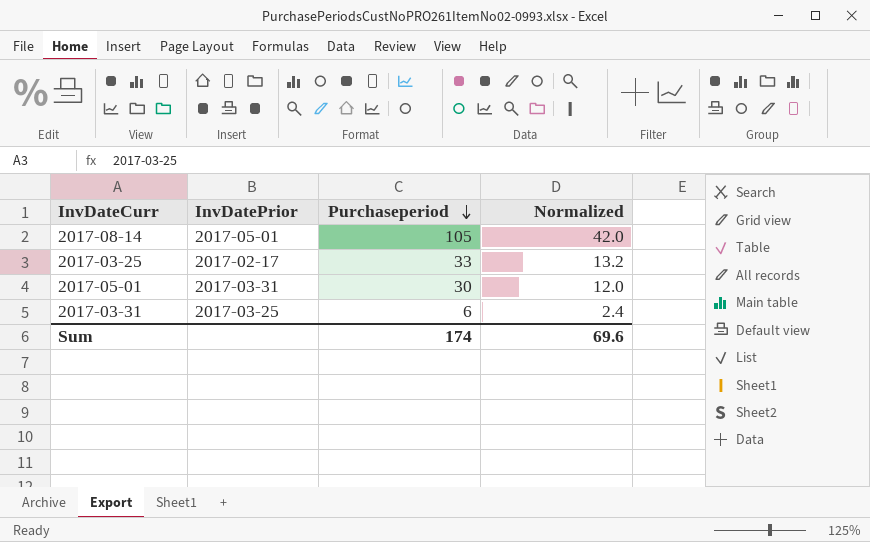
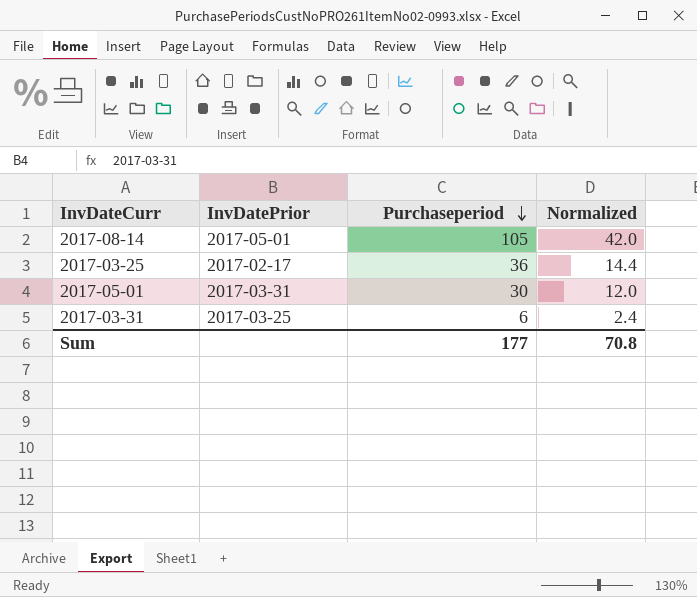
2017-03-25 | Purchaseperiod: 33 -> 36
2017-03-25 | Normalized: 13.2 -> 14.4
Sum | Purchaseperiod: 174 -> 177
Sum | Normalized: 69.6 -> 70.8

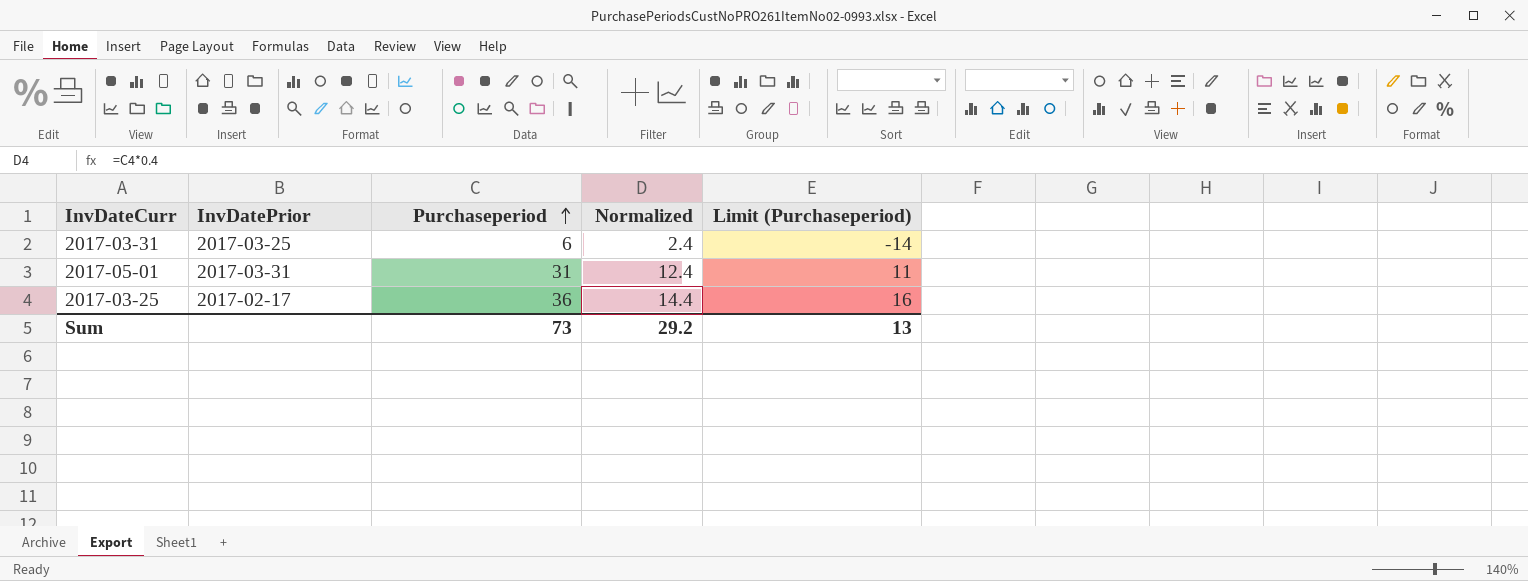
row order: Purchaseperiod descending -> Purchaseperiod ascending
column Limit (Purchaseperiod) | formula: none -> [Purchaseperiod] - 20
row 2017-08-14: 2017-05-01 | 105 | 42.0 -> none
2017-05-01 | Purchaseperiod: 30 -> 31
2017-05-01 | Normalized: 12.0 -> 12.4
Sum | Purchaseperiod: 177 -> 73
Sum | Normalized: 70.8 -> 29.2

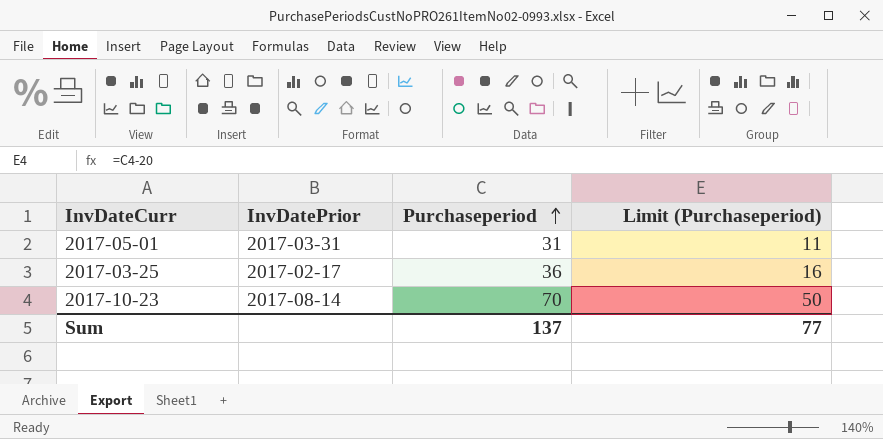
column Normalized | formula: [Purchaseperiod] * 0.4 -> none
row 2017-03-31: 2017-03-25 | 6 | 2.4 | -14 -> none
row 2017-10-23: none -> 2017-08-14 | 70 | 50
Sum | Purchaseperiod: 73 -> 137
Sum | Limit (Purchaseperiod): 13 -> 77

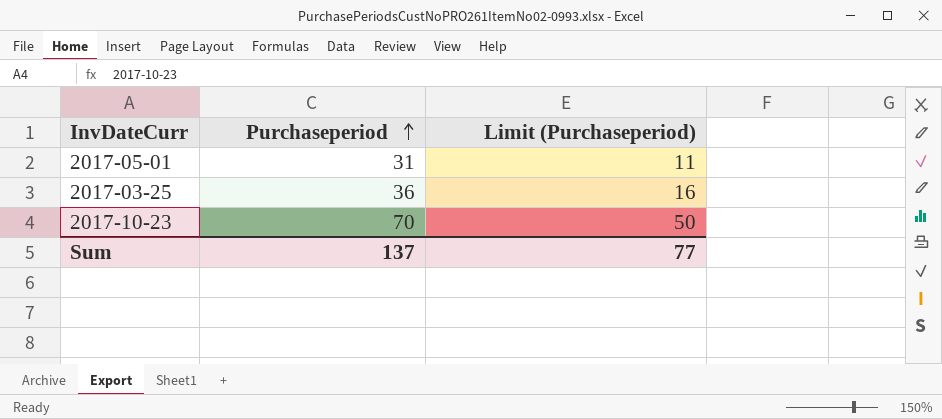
column InvDatePrior | position: 2 -> none

